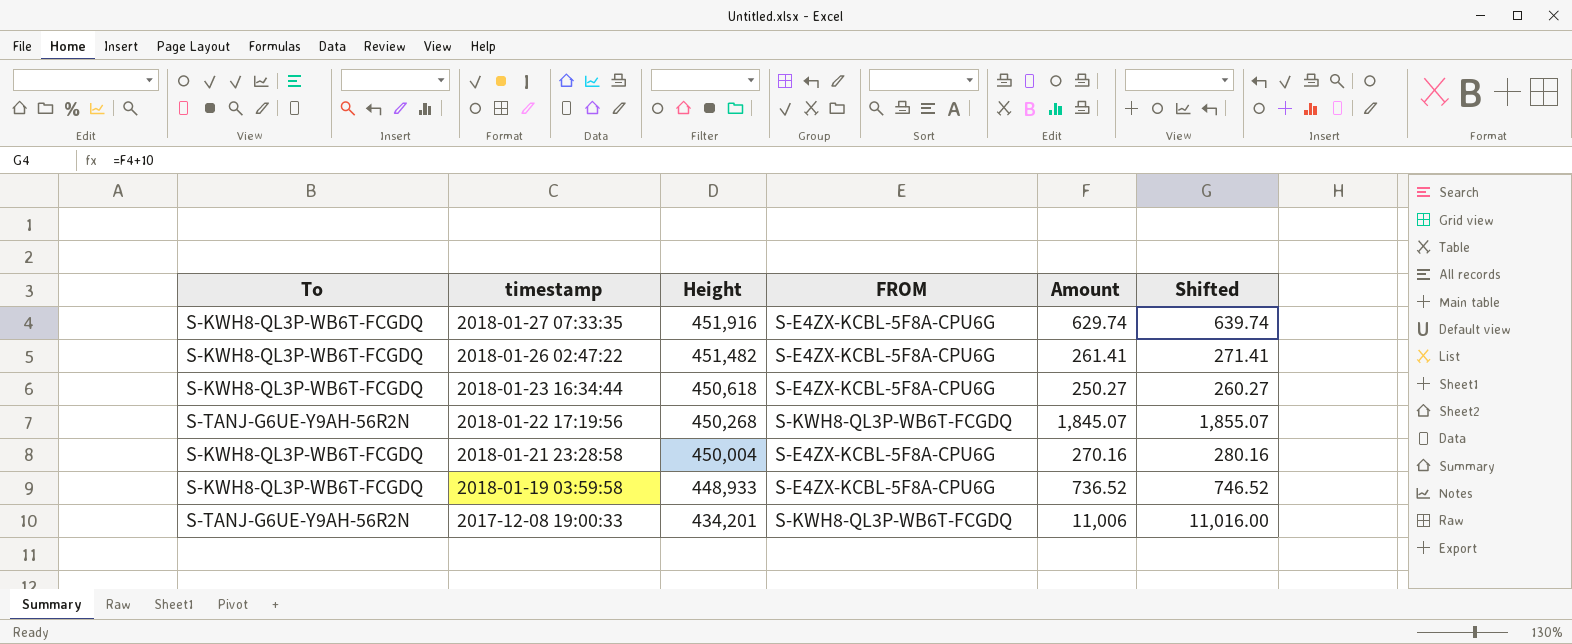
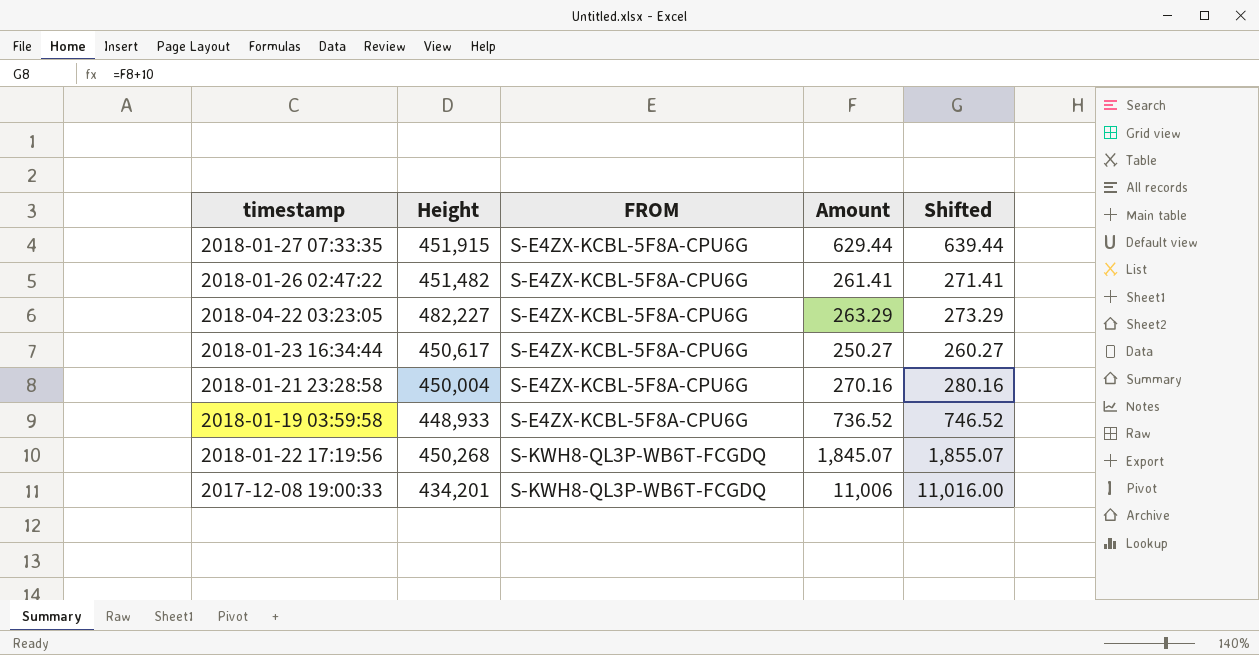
row order: timestamp descending -> FROM ascending
column To | position: 1 -> none
2018-01-27 07:33:35 | Height: 451,916 -> 451,915
2018-01-27 07:33:35 | Amount: 629.74 -> 629.44
2018-01-27 07:33:35 | Shifted: 639.74 -> 639.44
row 2018-04-22 03:23:05: none -> 482,227 | S-E4ZX-KCBL-5F8A-CPU6G | 263.29 | 273.29
2018-01-23 16:34:44 | Height: 450,618 -> 450,617

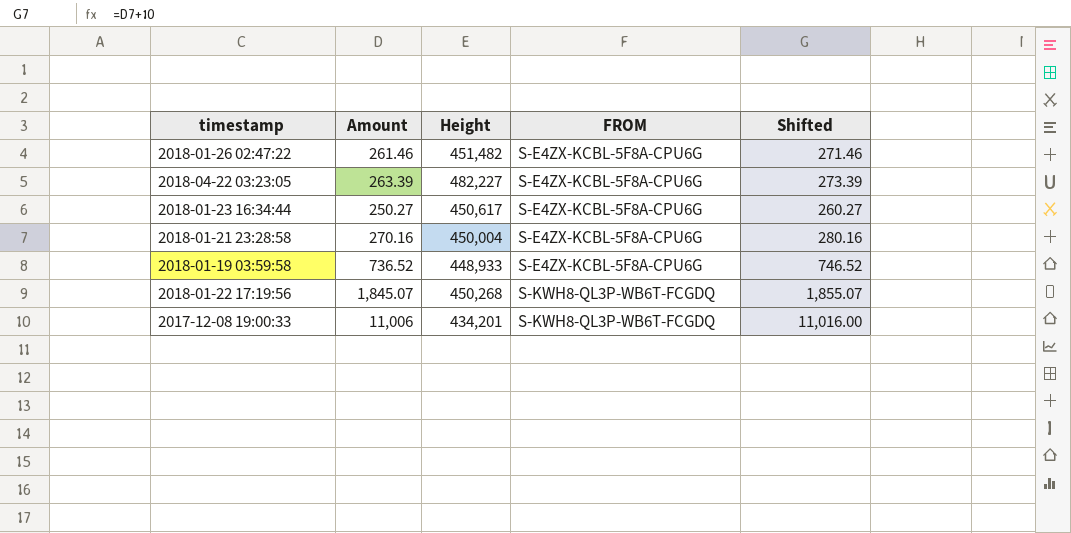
column Amount | position: 4 -> 2
row 2018-01-27 07:33:35: 451,915 | S-E4ZX-KCBL-5F8A-CPU6G | 629.44 | 639.44 -> none
2018-01-26 02:47:22 | Amount: 261.41 -> 261.46
2018-01-26 02:47:22 | Shifted: 271.41 -> 271.46
2018-04-22 03:23:05 | Amount: 263.29 -> 263.39
2018-04-22 03:23:05 | Shifted: 273.29 -> 273.39

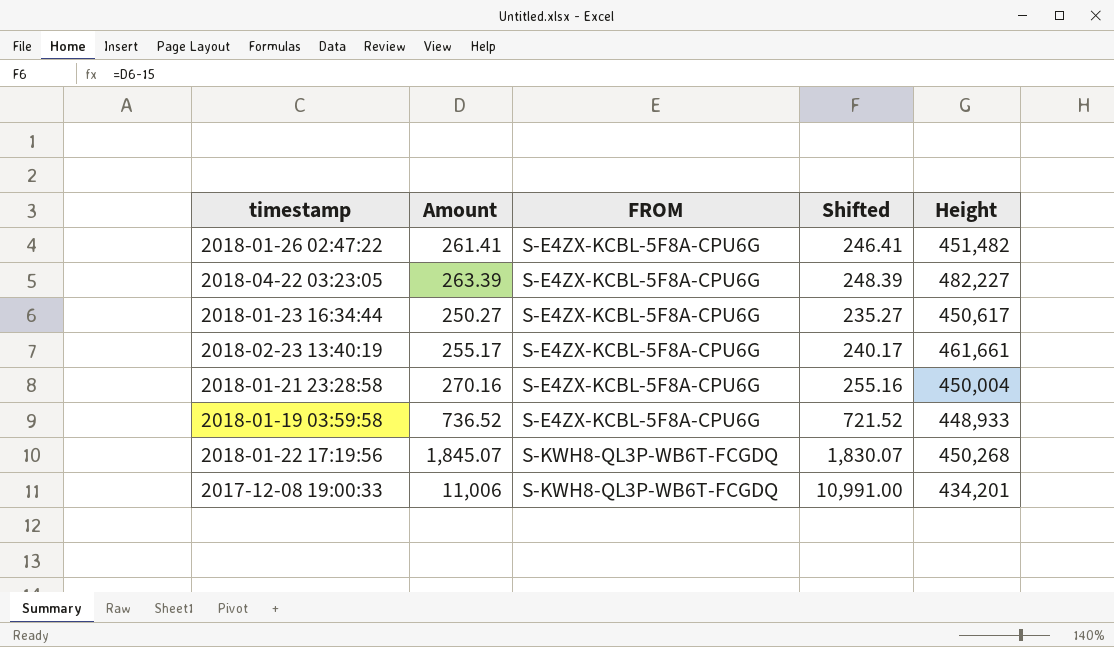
column Shifted | formula: [Amount] + 10 -> [Amount] - 15
column Height | position: 3 -> 5
2018-01-26 02:47:22 | Amount: 261.46 -> 261.41
row 2018-02-23 13:40:19: none -> 255.17 | S-E4ZX-KCBL-5F8A-CPU6G | 240.17 | 461,661

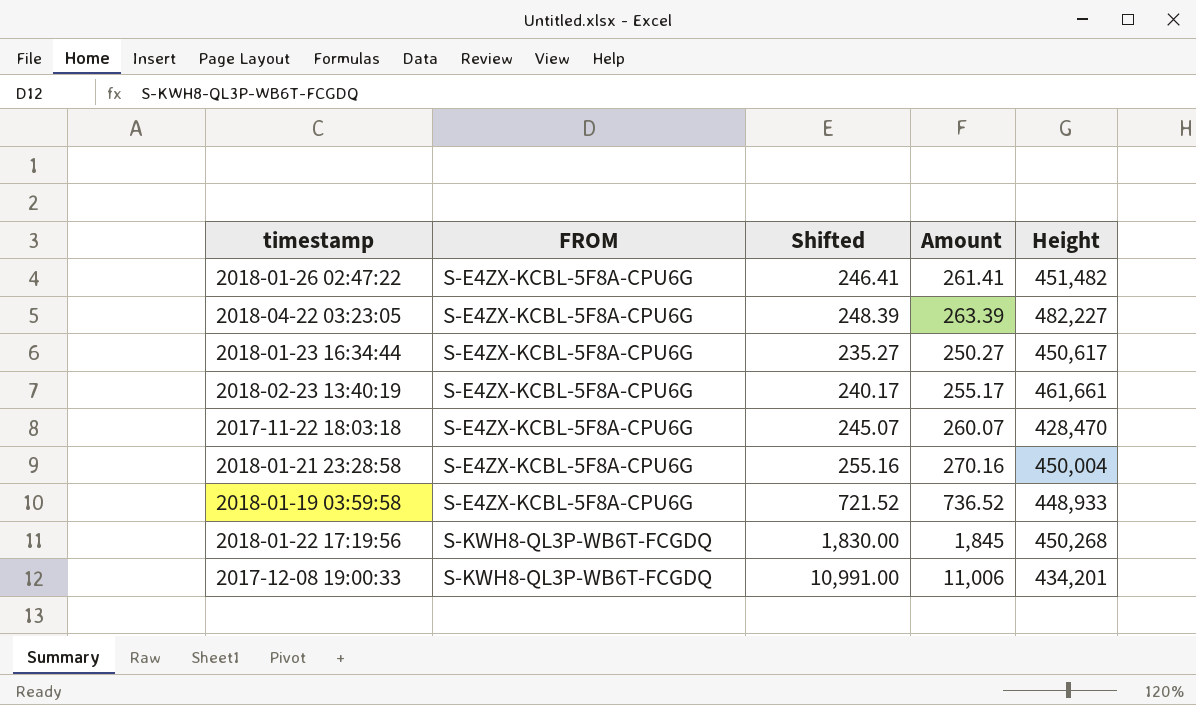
column Amount | position: 2 -> 4
row 2017-11-22 18:03:18: none -> S-E4ZX-KCBL-5F8A-CPU6G | 245.07 | 260.07 | 428,470
2018-01-22 17:19:56 | Shifted: 1,830.07 -> 1,830.00
2018-01-22 17:19:56 | Amount: 1,845.07 -> 1,845

